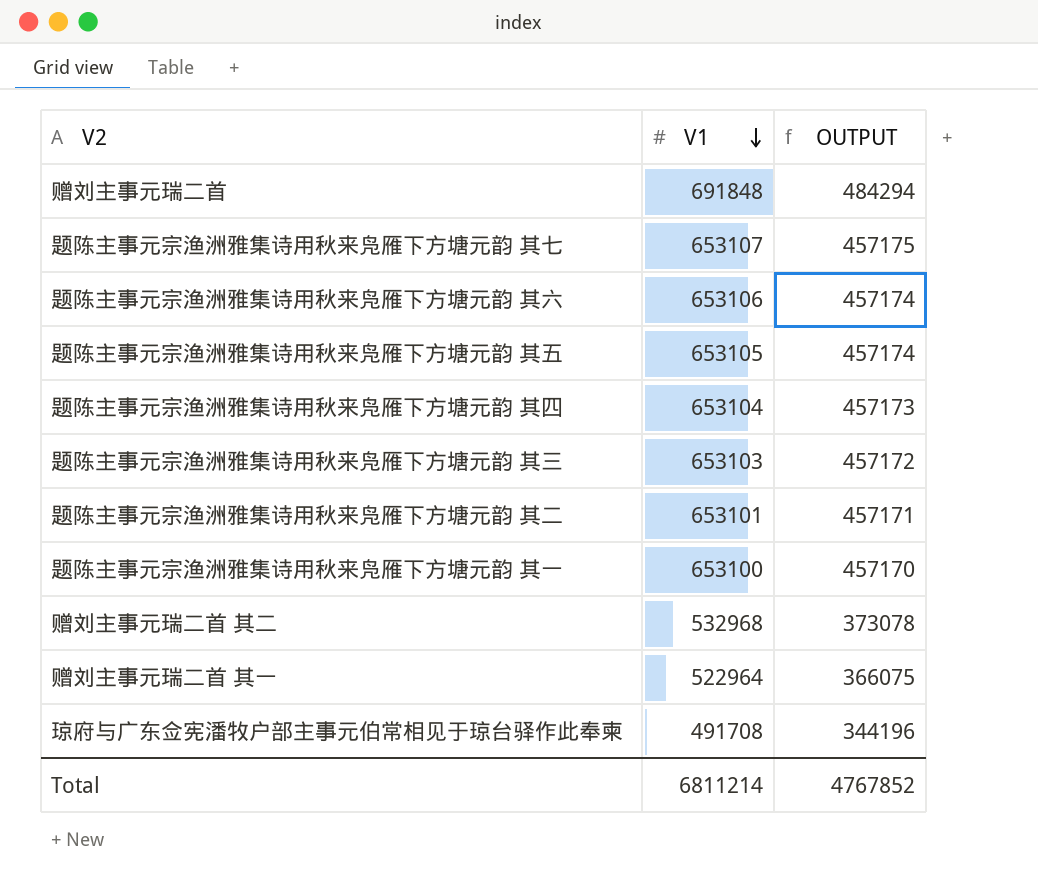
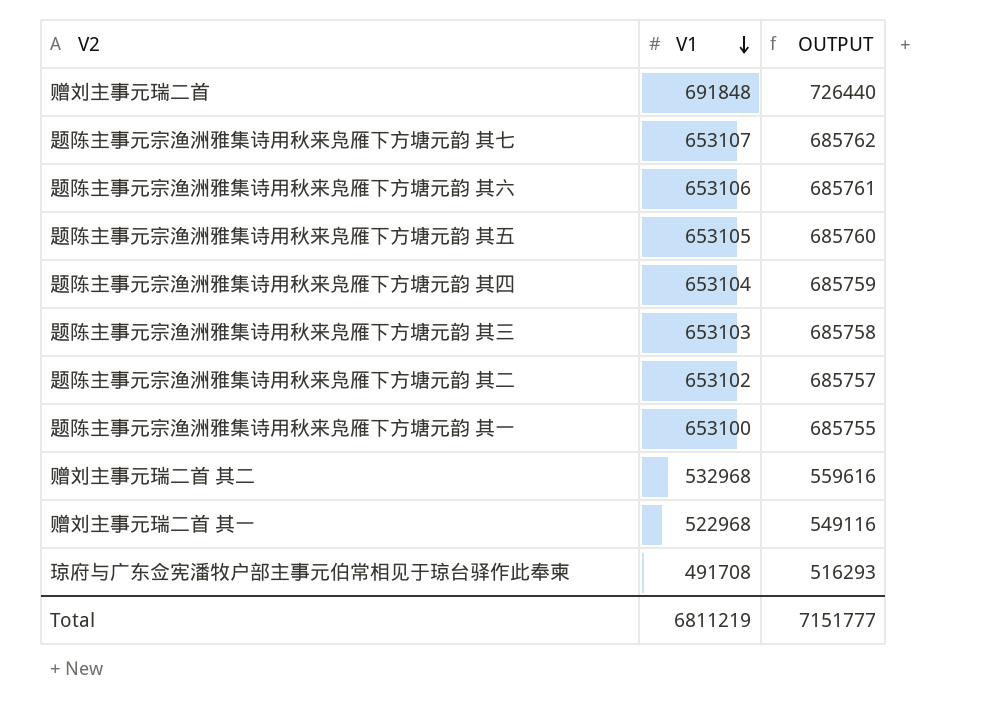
column OUTPUT | formula: [V1] * 0.7 -> [V1] * 1.05
题陈主事元宗渔洲雅集诗用秋来凫雁下方塘元韵 其二 | V1: 653101 -> 653102
赠刘主事元瑞二首 其一 | V1: 522964 -> 522968
Total | V1: 6811214 -> 6811219
Total | OUTPUT: 4767852 -> 7151777

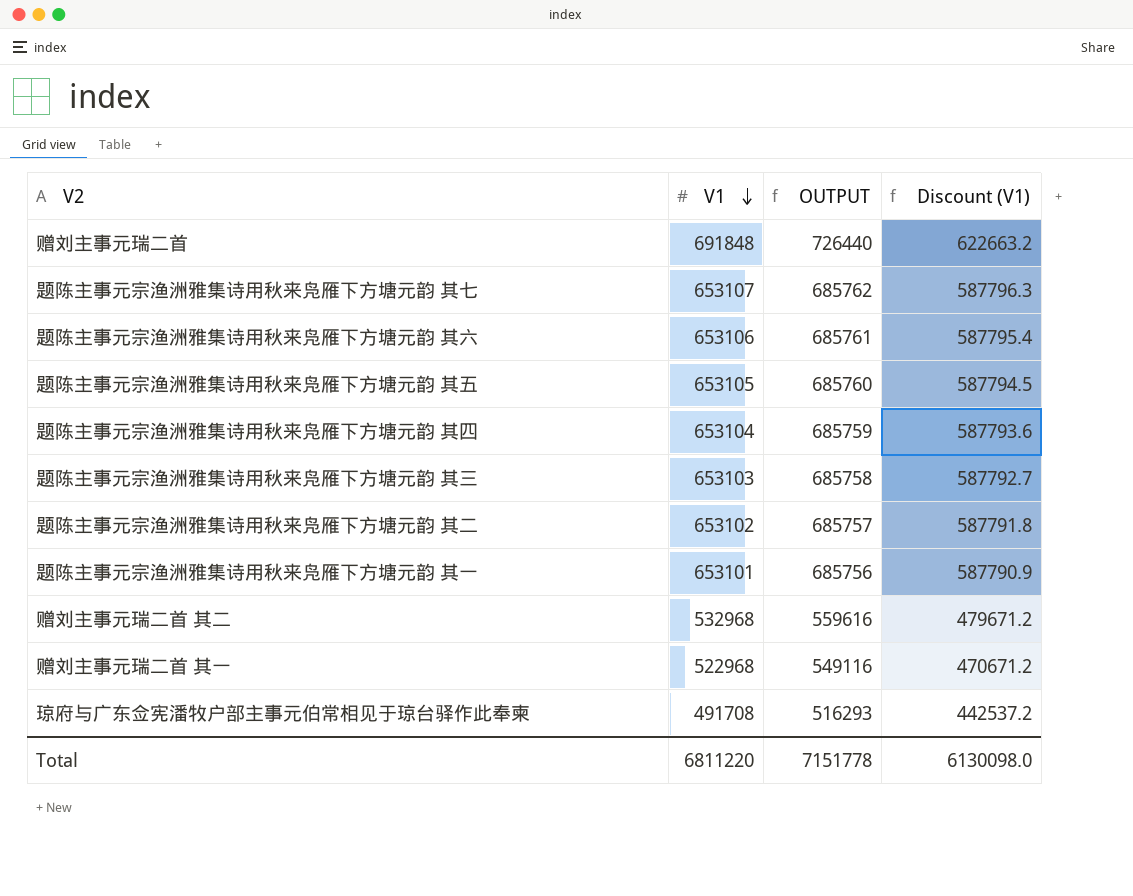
column Discount (V1) | formula: none -> [V1] * 0.9
题陈主事元宗渔洲雅集诗用秋来凫雁下方塘元韵 其一 | V1: 653100 -> 653101
题陈主事元宗渔洲雅集诗用秋来凫雁下方塘元韵 其一 | OUTPUT: 685755 -> 685756
Total | V1: 6811219 -> 6811220
Total | OUTPUT: 7151777 -> 7151778

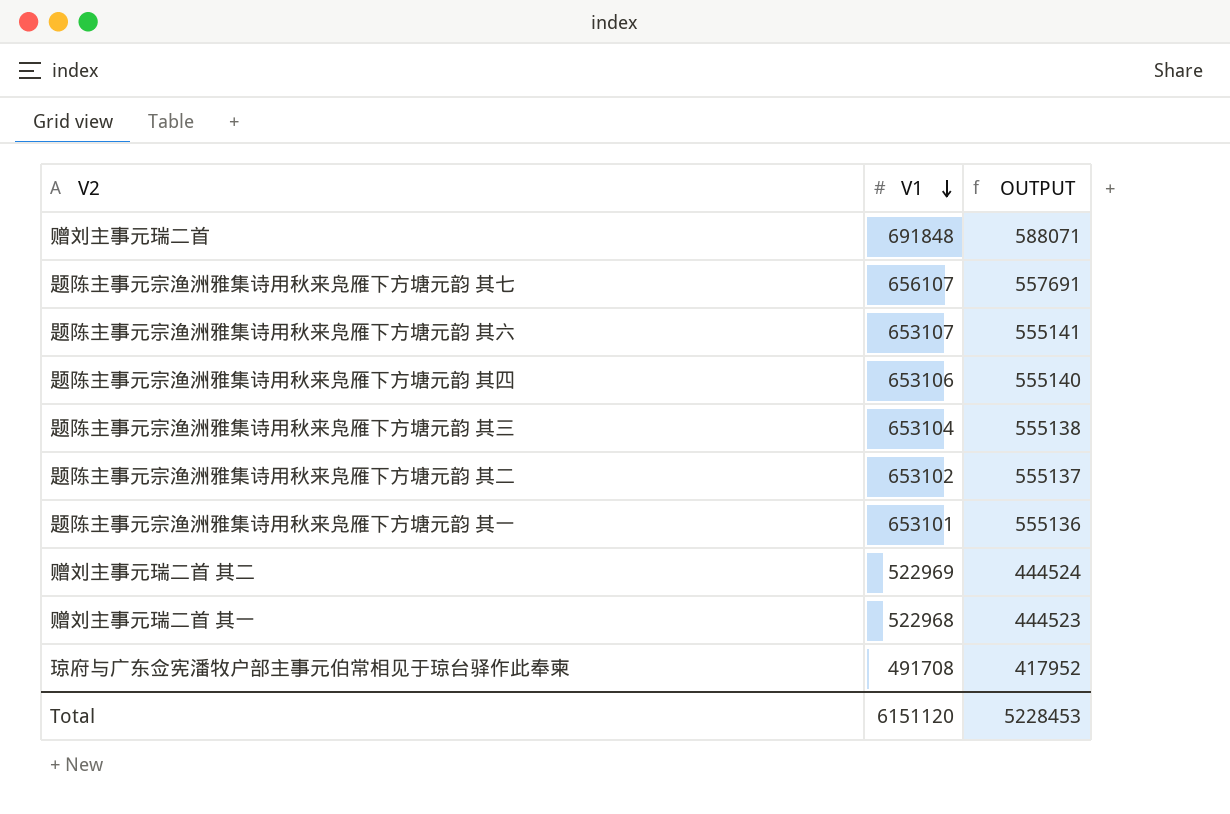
column Discount (V1) | formula: [V1] * 0.9 -> none
column OUTPUT | formula: [V1] * 1.05 -> [V1] * 0.85
row 题陈主事元宗渔洲雅集诗用秋来凫雁下方塘元韵 其五: 653105 | 685760 | 587794.5 -> none
题陈主事元宗渔洲雅集诗用秋来凫雁下方塘元韵 其七 | V1: 653107 -> 656107
题陈主事元宗渔洲雅集诗用秋来凫雁下方塘元韵 其六 | V1: 653106 -> 653107
题陈主事元宗渔洲雅集诗用秋来凫雁下方塘元韵 其四 | V1: 653104 -> 653106
题陈主事元宗渔洲雅集诗用秋来凫雁下方塘元韵 其三 | V1: 653103 -> 653104
赠刘主事元瑞二首 其二 | V1: 532968 -> 522969
Total | V1: 6811220 -> 6151120
Total | OUTPUT: 7151778 -> 5228453

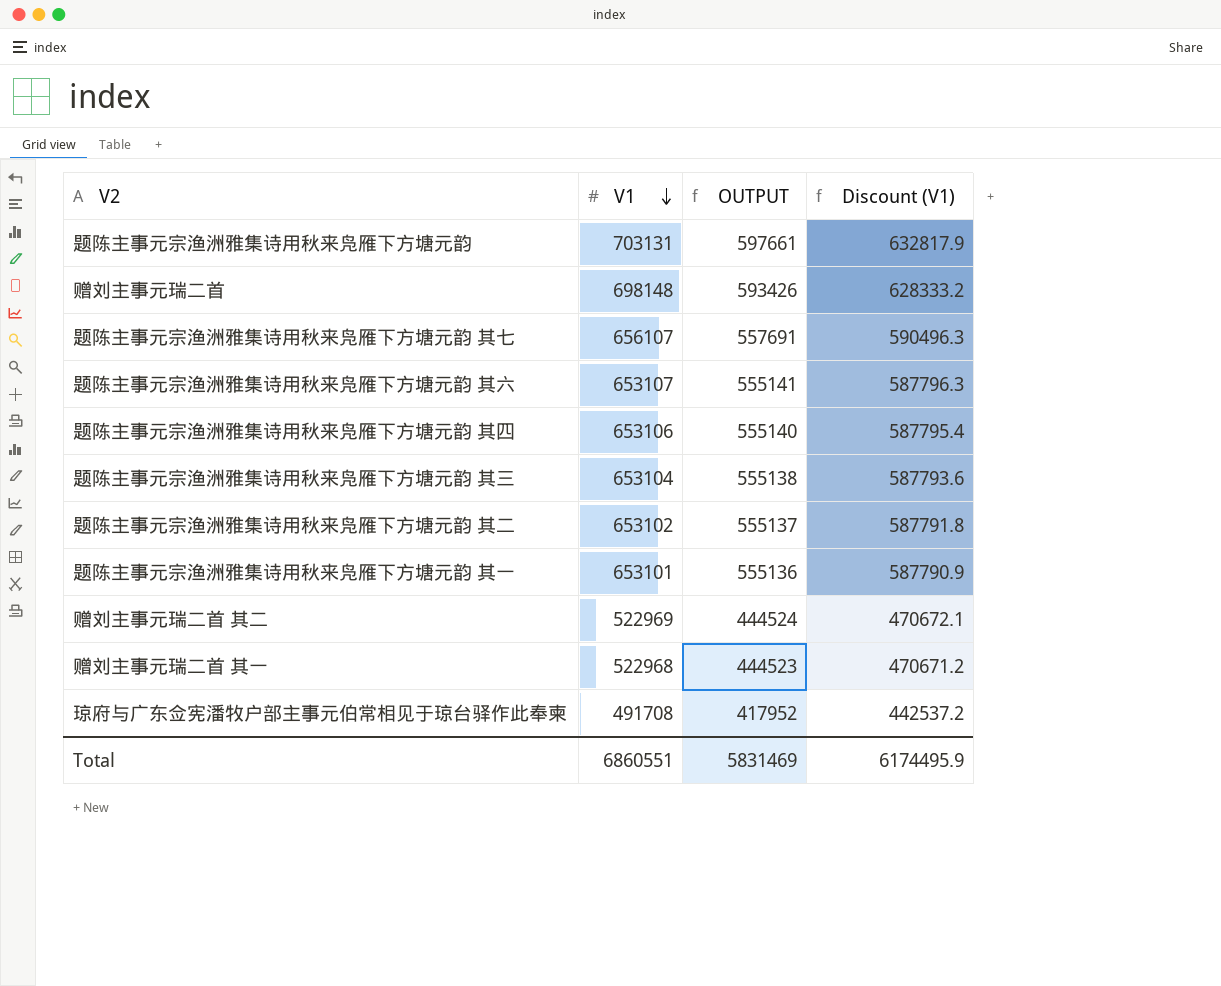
column Discount (V1) | formula: none -> [V1] * 0.9
row 题陈主事元宗渔洲雅集诗用秋来凫雁下方塘元韵: none -> 703131 | 597661 | 632817.9
赠刘主事元瑞二首 | V1: 691848 -> 698148
赠刘主事元瑞二首 | OUTPUT: 588071 -> 593426
Total | V1: 6151120 -> 6860551
Total | OUTPUT: 5228453 -> 5831469

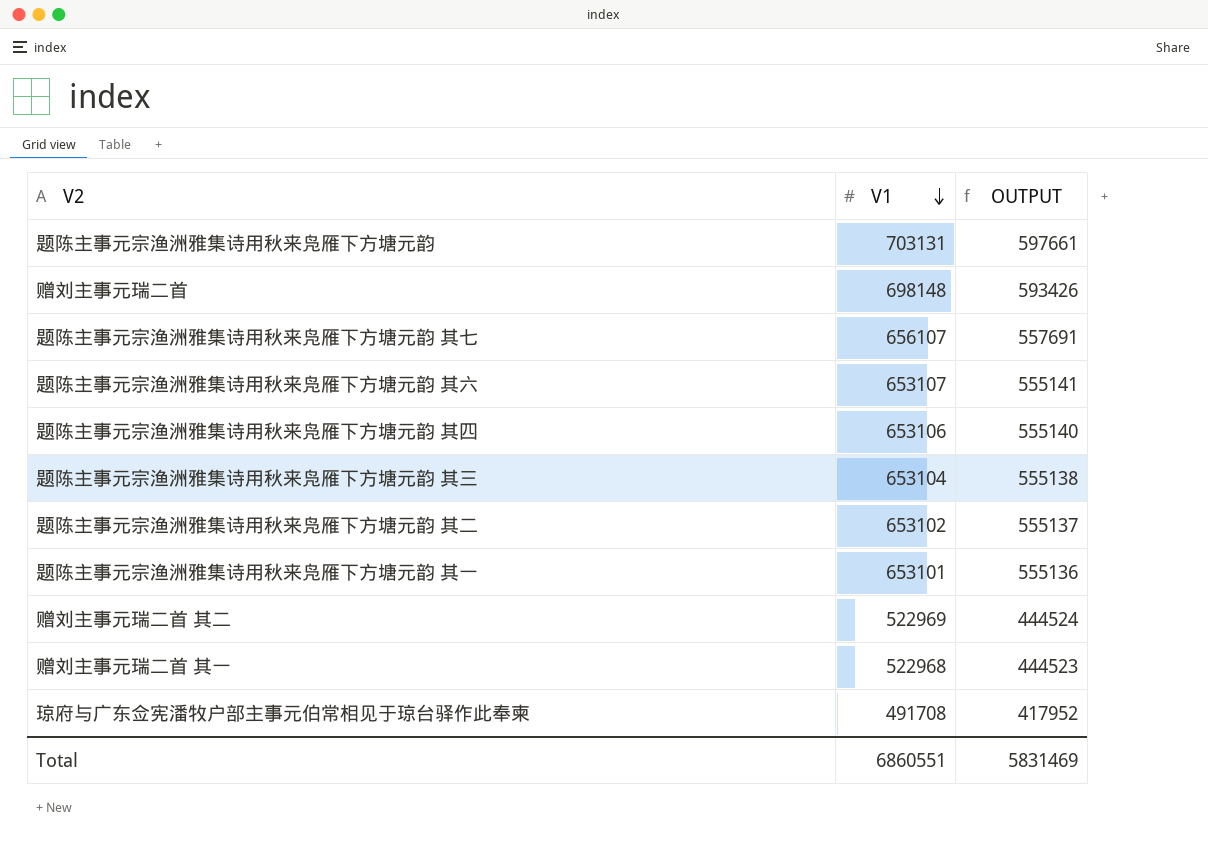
column Discount (V1) | formula: [V1] * 0.9 -> none

